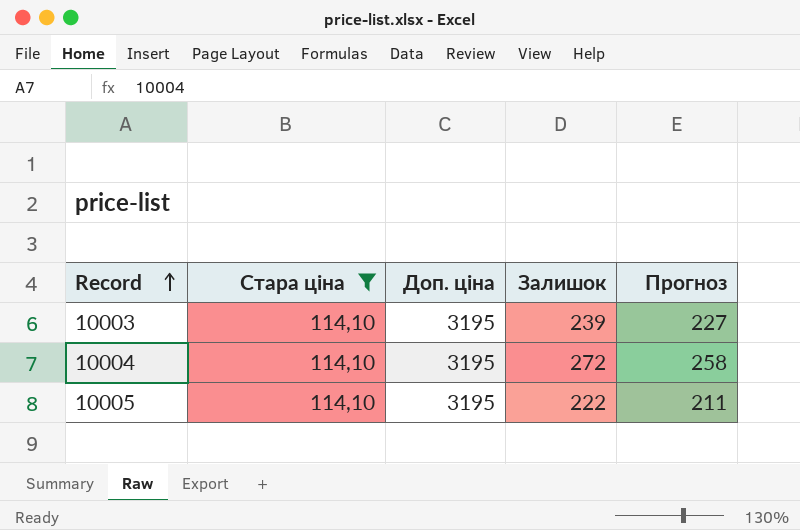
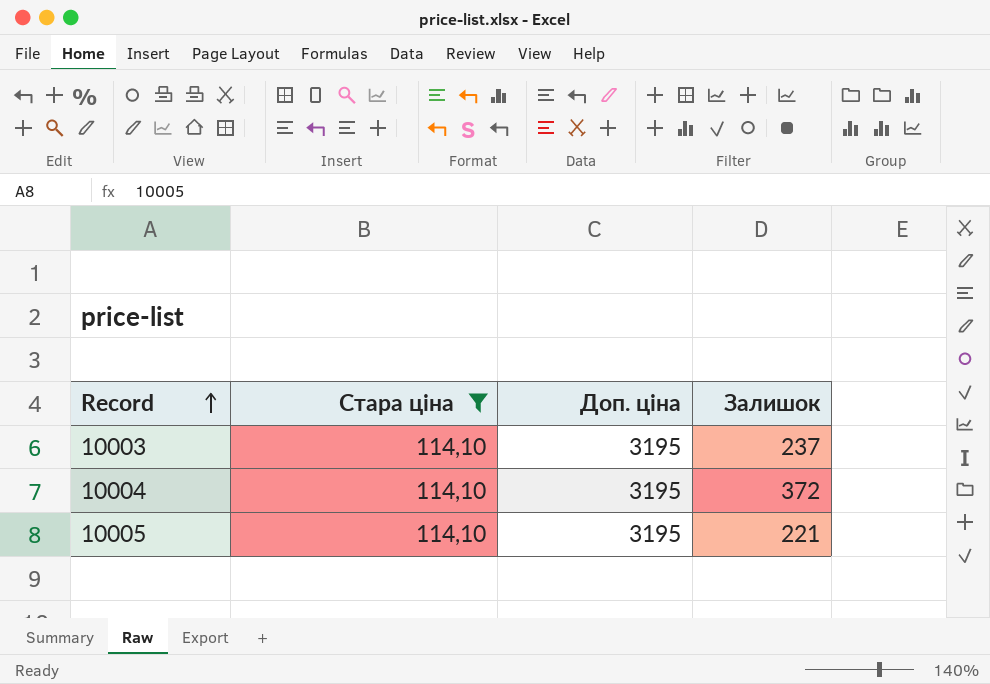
column Прогноз | formula: [Залишок] * 0,95 -> none
10003 | Залишок: 239 -> 237
10004 | Залишок: 272 -> 372
10005 | Залишок: 222 -> 221

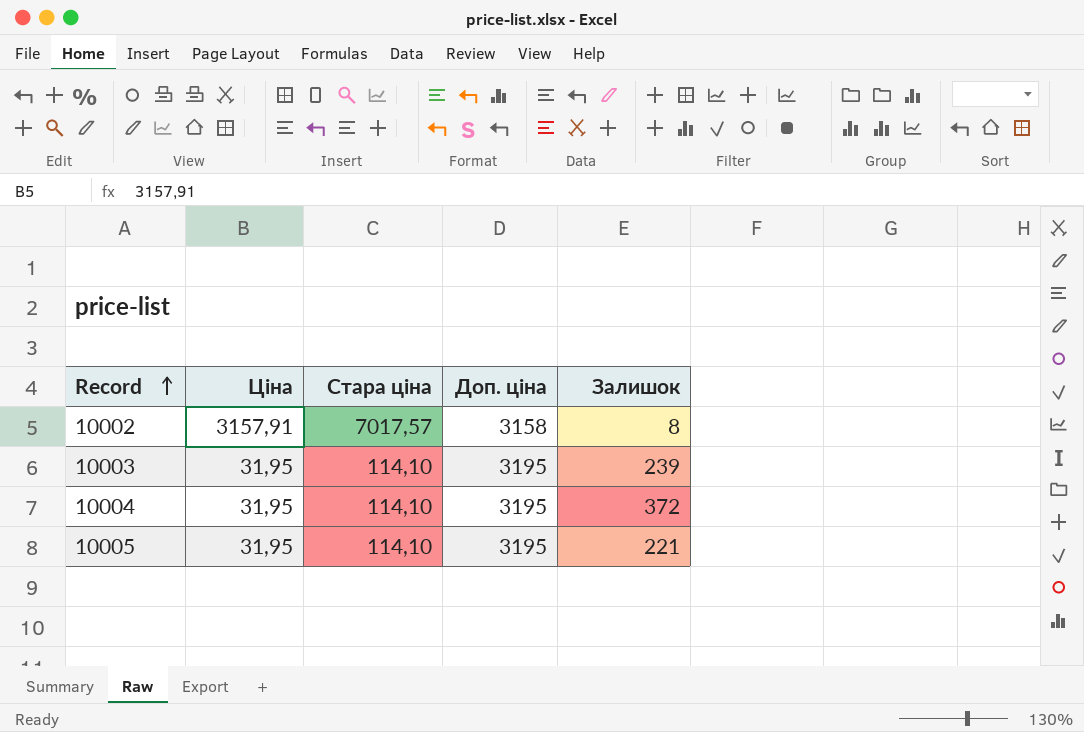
filter: Стара ціна = 114,10 -> none
column Ціна | position: none -> 2
10003 | Залишок: 237 -> 239

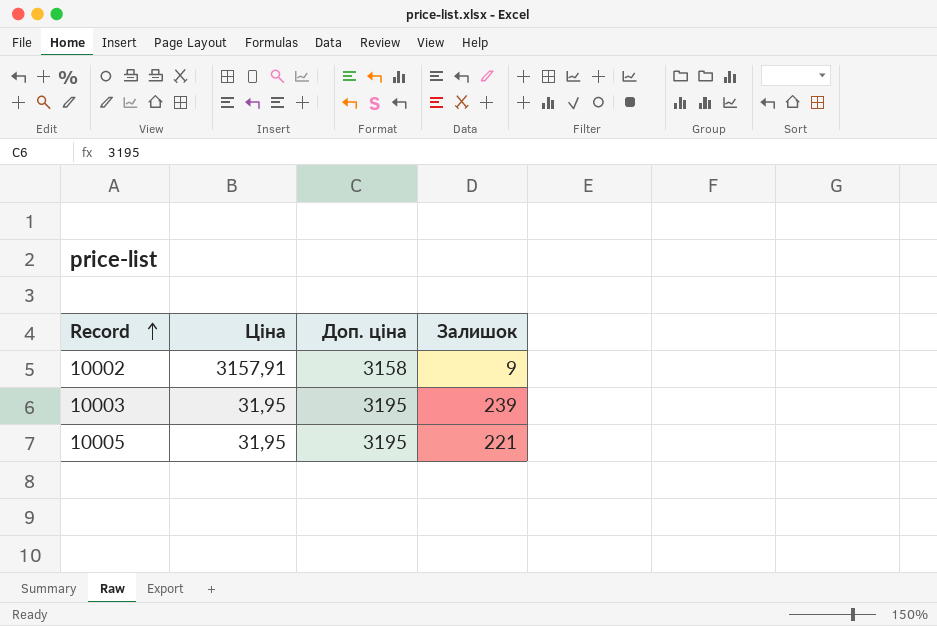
column Стара ціна | position: 3 -> none
row 10004: 31,95 | 114,10 | 3195 | 372 -> none
10002 | Залишок: 8 -> 9

